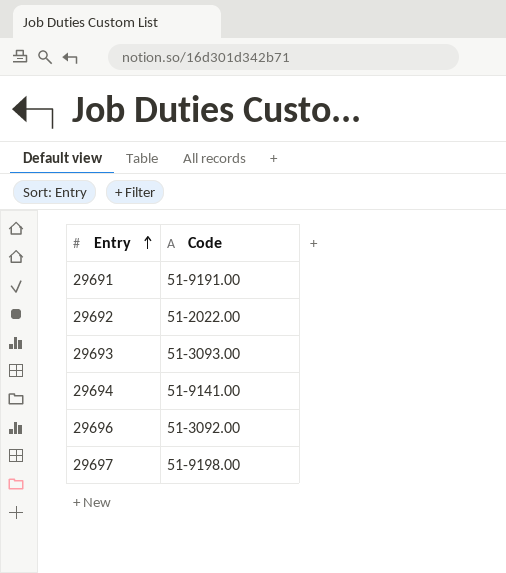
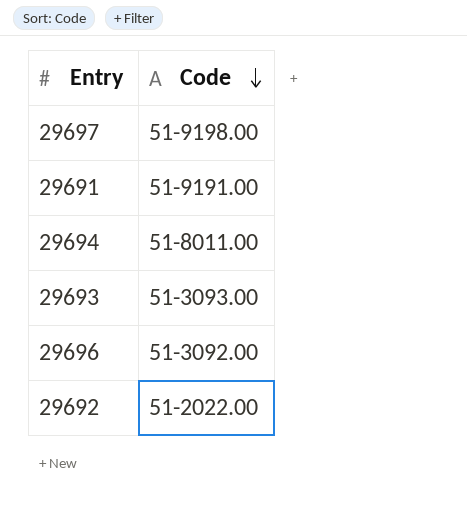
row order: Entry ascending -> Code descending
29694 | Code: 51-9141.00 -> 51-8011.00

